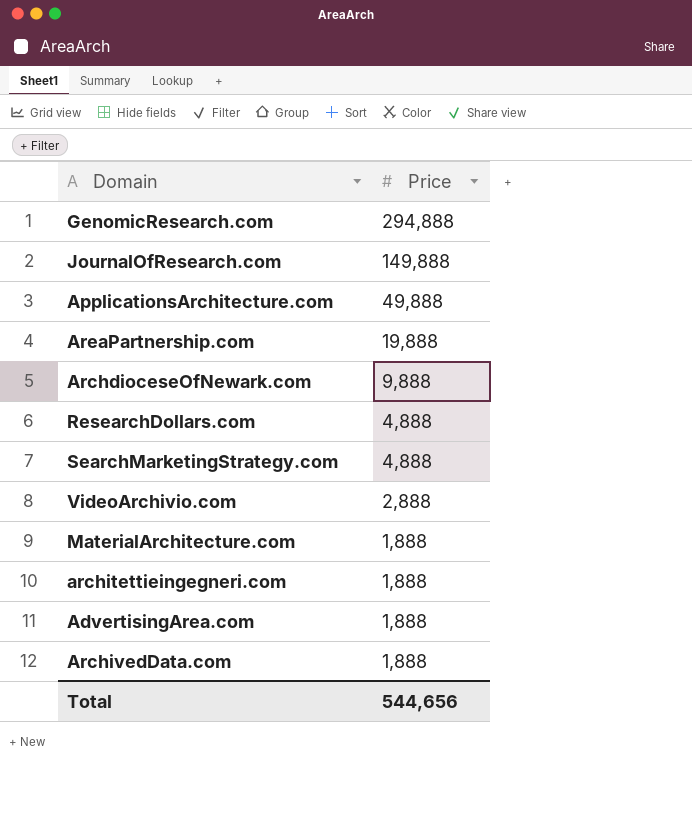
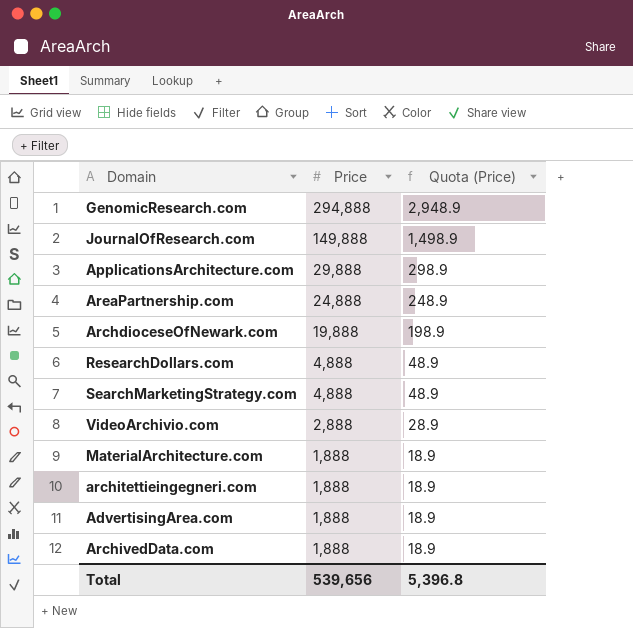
column Quota (Price) | formula: none -> [Price] * 0.01
ApplicationsArchitecture.com | Price: 49,888 -> 29,888
AreaPartnership.com | Price: 19,888 -> 24,888
ArchdioceseOfNewark.com | Price: 9,888 -> 19,888
Total | Price: 544,656 -> 539,656

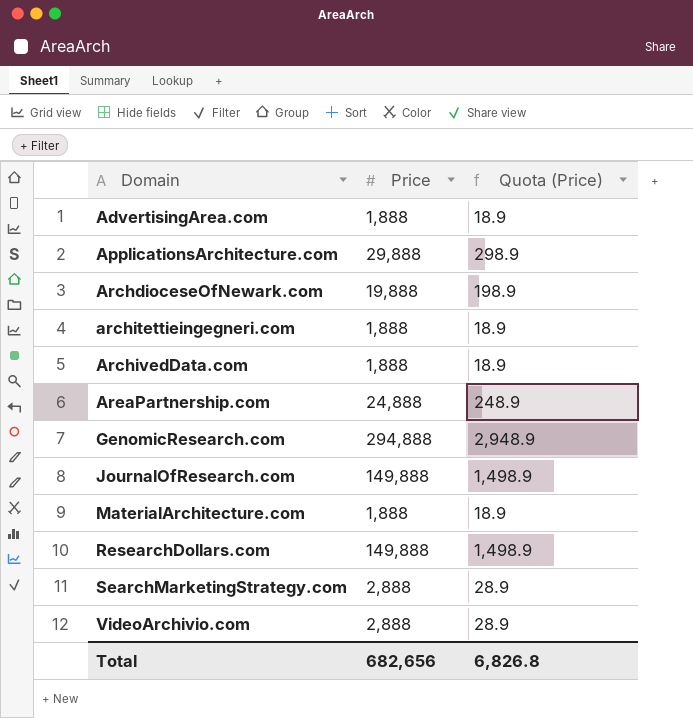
row order: Price descending -> Domain ascending
ResearchDollars.com | Price: 4,888 -> 149,888
ResearchDollars.com | Quota (Price): 48.9 -> 1,498.9
SearchMarketingStrategy.com | Price: 4,888 -> 2,888
SearchMarketingStrategy.com | Quota (Price): 48.9 -> 28.9
Total | Price: 539,656 -> 682,656
Total | Quota (Price): 5,396.8 -> 6,826.8

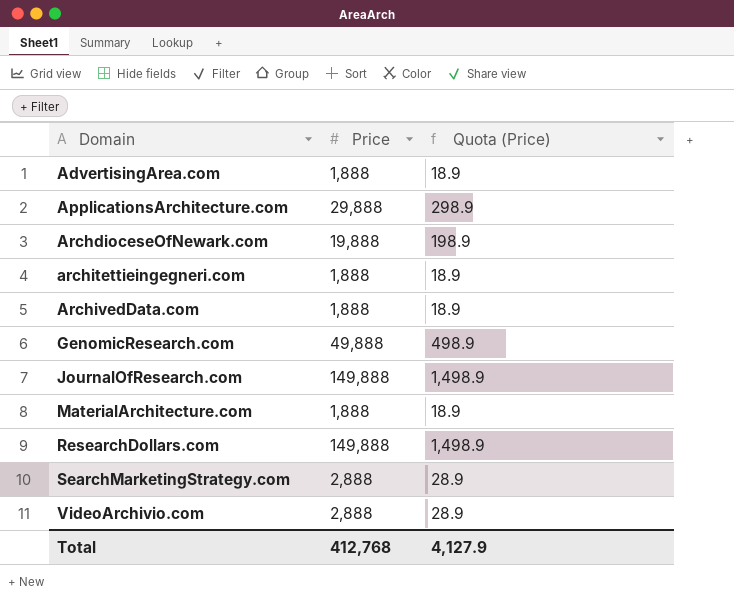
row AreaPartnership.com: 24,888 | 248.9 -> none
GenomicResearch.com | Price: 294,888 -> 49,888
GenomicResearch.com | Quota (Price): 2,948.9 -> 498.9
Total | Price: 682,656 -> 412,768
Total | Quota (Price): 6,826.8 -> 4,127.9

